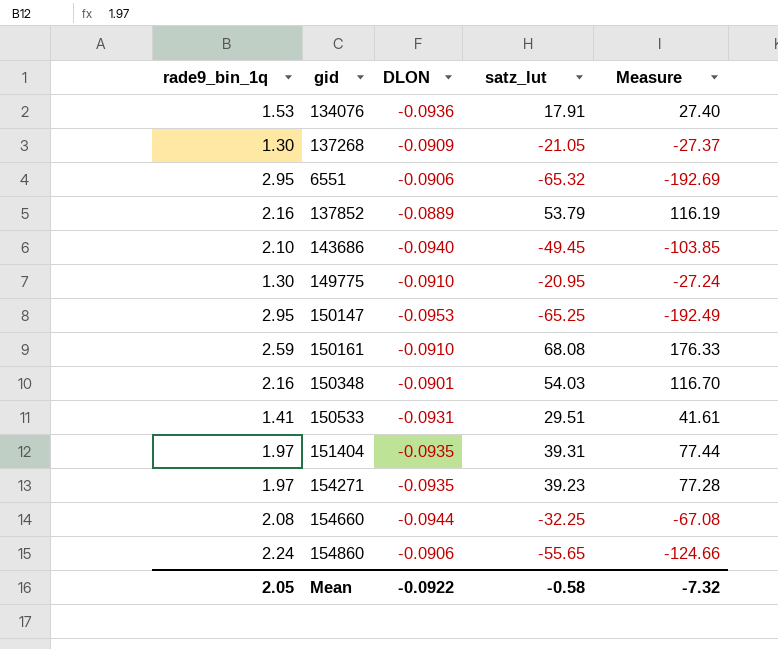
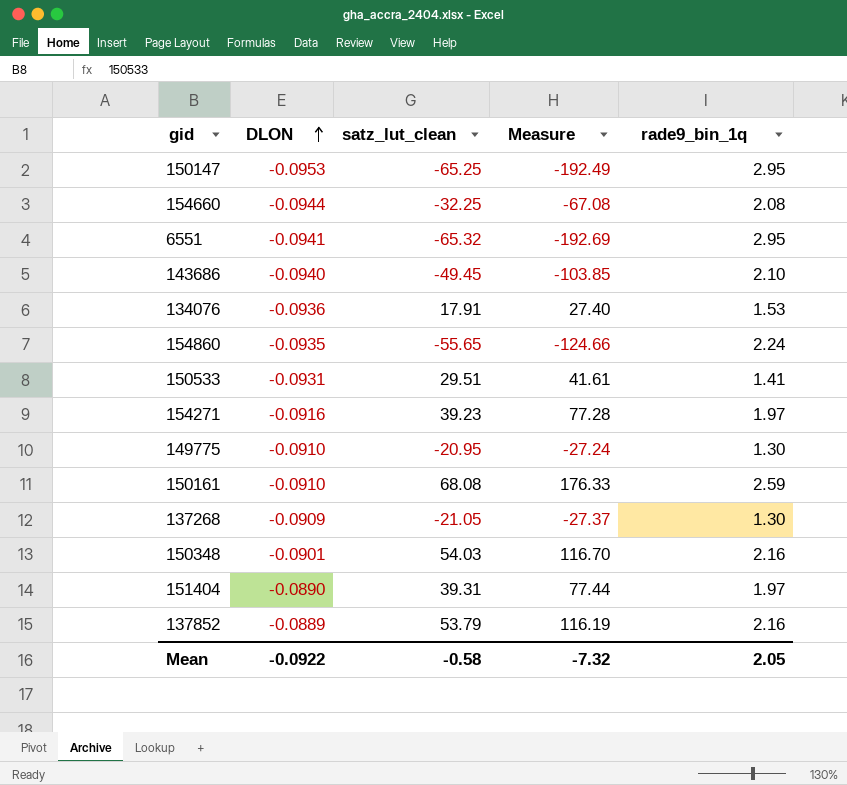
row order: none -> DLON ascending
column name: satz_lut -> satz_lut_clean
column rade9_bin_1q | position: 1 -> 5
6551 | DLON: -0.0906 -> -0.0941
154860 | DLON: -0.0906 -> -0.0935
154271 | DLON: -0.0935 -> -0.0916
151404 | DLON: -0.0935 -> -0.0890

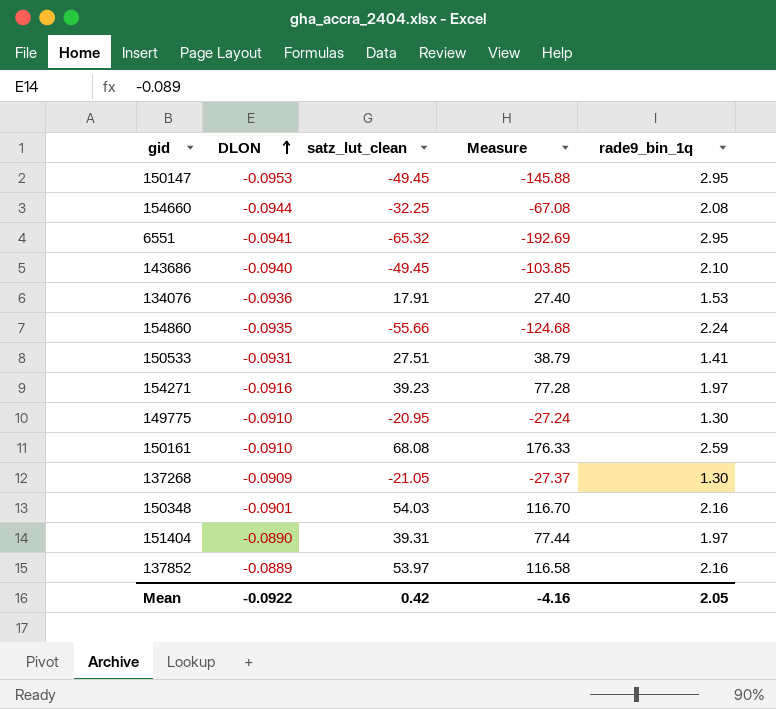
150147 | satz_lut_clean: -65.25 -> -49.45
150147 | Measure: -192.49 -> -145.88
154860 | satz_lut_clean: -55.65 -> -55.66
154860 | Measure: -124.66 -> -124.68
150533 | satz_lut_clean: 29.51 -> 27.51
150533 | Measure: 41.61 -> 38.79
137852 | satz_lut_clean: 53.79 -> 53.97
137852 | Measure: 116.19 -> 116.58
Mean | satz_lut_clean: -0.58 -> 0.42
Mean | Measure: -7.32 -> -4.16

